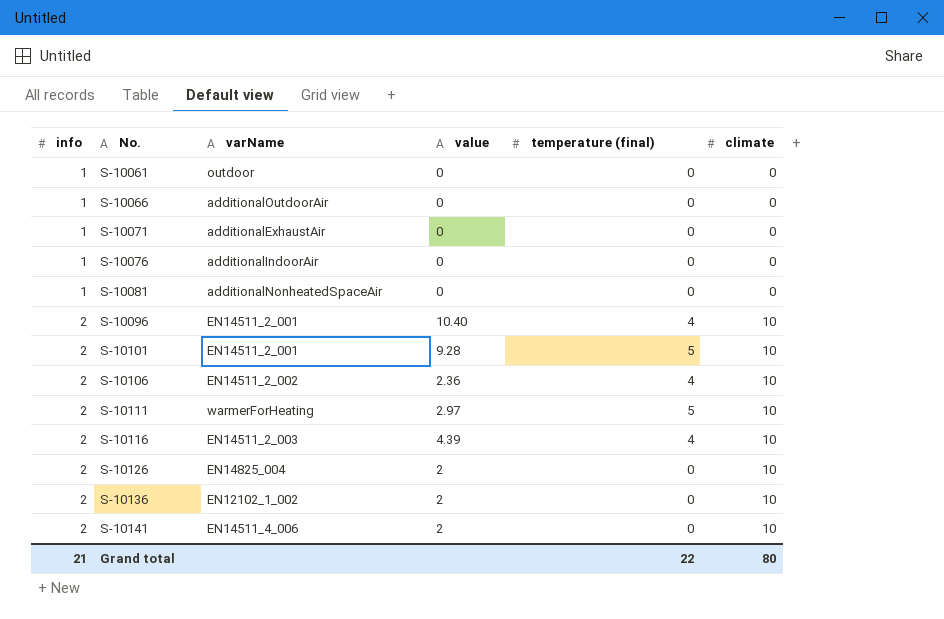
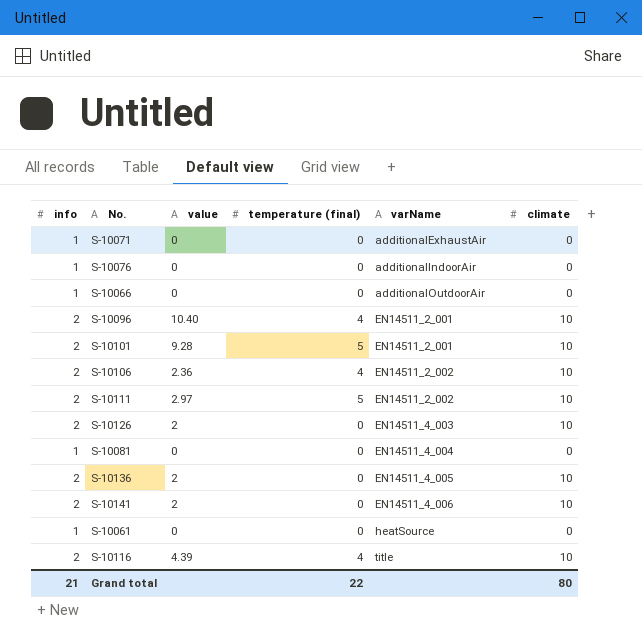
row order: info ascending -> varName ascending
column varName | position: 3 -> 5
S-10111 | varName: warmerForHeating -> EN14511_2_002
S-10126 | varName: EN14825_004 -> EN14511_4_003
S-10081 | varName: additionalNonheatedSpaceAir -> EN14511_4_004
S-10136 | varName: EN12102_1_002 -> EN14511_4_005
S-10061 | varName: outdoor -> heatSource
S-10116 | varName: EN14511_2_003 -> title

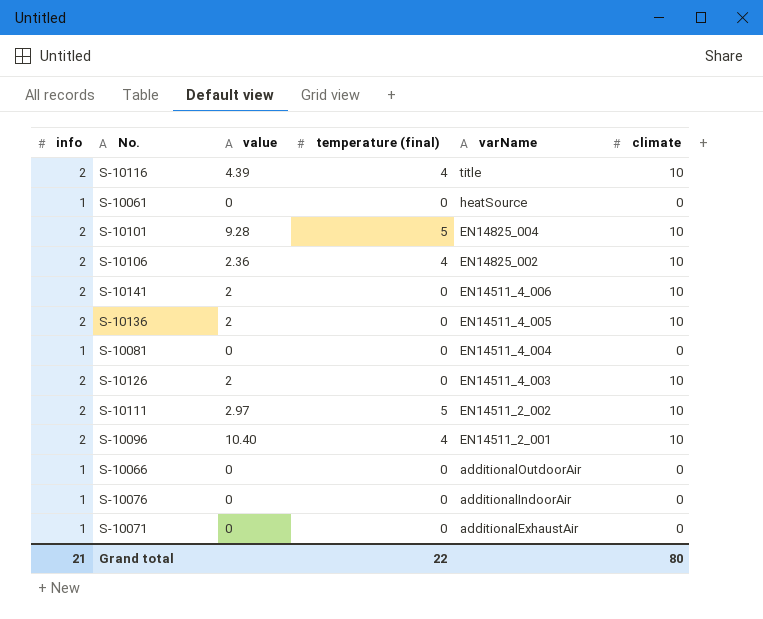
row order: varName ascending -> varName descending
S-10101 | varName: EN14511_2_001 -> EN14825_004
S-10106 | varName: EN14511_2_002 -> EN14825_002

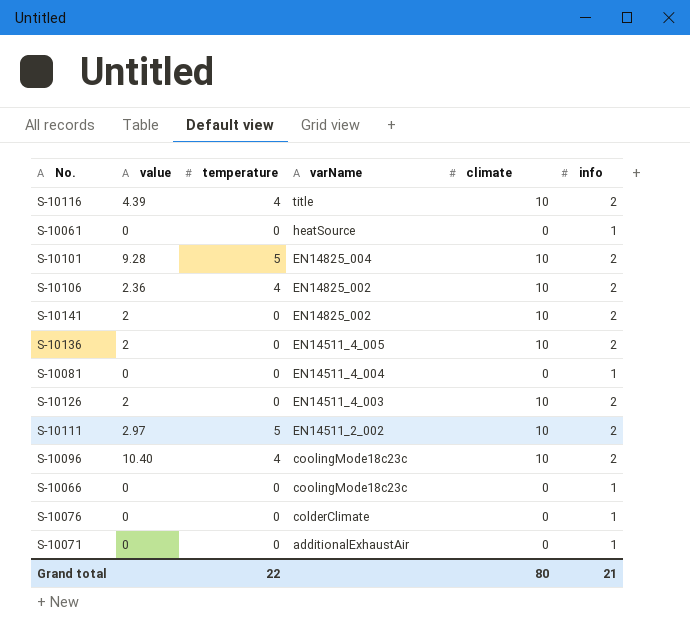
column name: temperature (final) -> temperature
column info | position: 1 -> 6
S-10141 | varName: EN14511_4_006 -> EN14825_002
S-10096 | varName: EN14511_2_001 -> coolingMode18c23c
S-10066 | varName: additionalOutdoorAir -> coolingMode18c23c
S-10076 | varName: additionalIndoorAir -> colderClimate

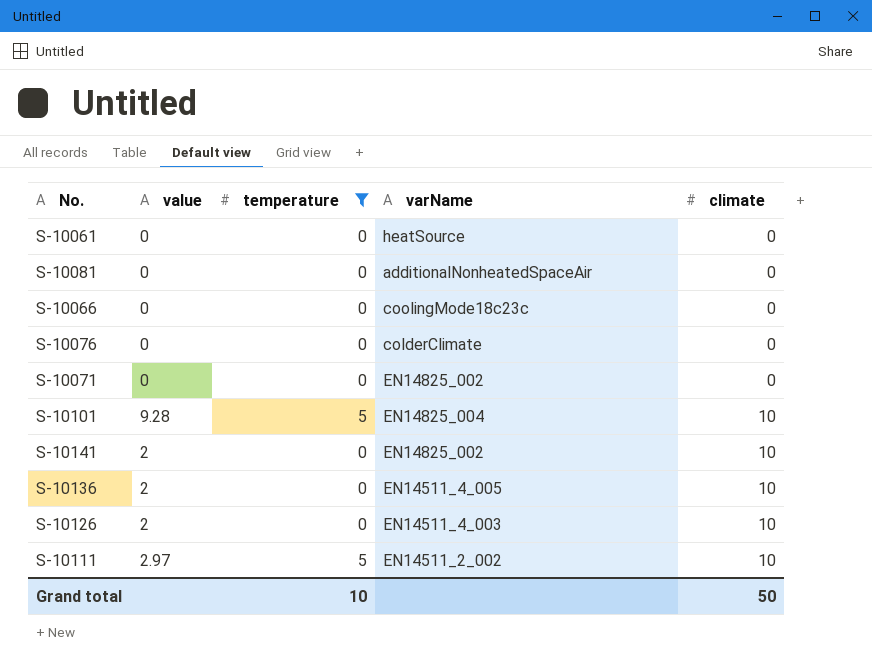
filter: none -> temperature != 4
row order: varName descending -> climate ascending
column info | position: 6 -> none
S-10081 | varName: EN14511_4_004 -> additionalNonheatedSpaceAir
S-10071 | varName: additionalExhaustAir -> EN14825_002
Grand total | temperature: 22 -> 10
Grand total | climate: 80 -> 50

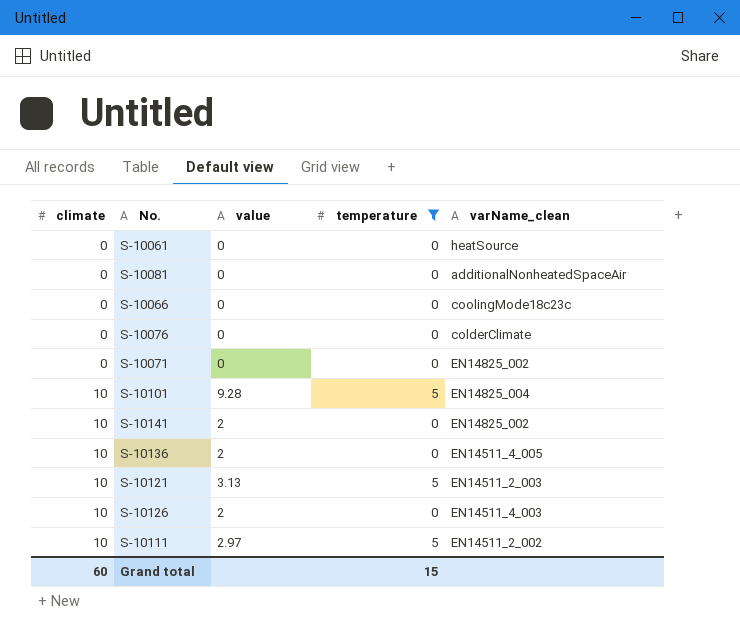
column climate | position: 5 -> 1
column name: varName -> varName_clean
row S-10121: none -> 10 | 3.13 | 5 | EN14511_2_003
Grand total | climate: 50 -> 60
Grand total | temperature: 10 -> 15

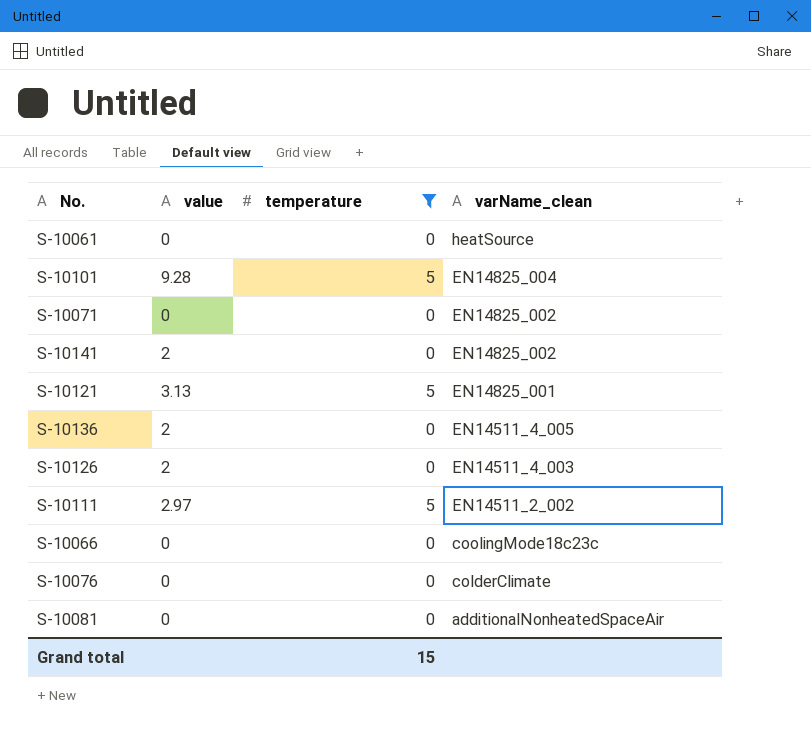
row order: climate ascending -> varName_clean descending
column climate | position: 1 -> none
S-10121 | varName_clean: EN14511_2_003 -> EN14825_001

